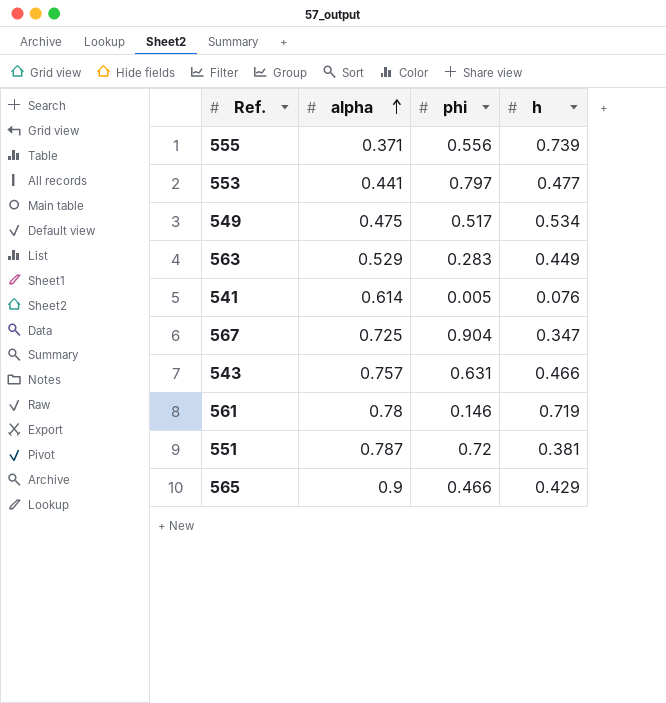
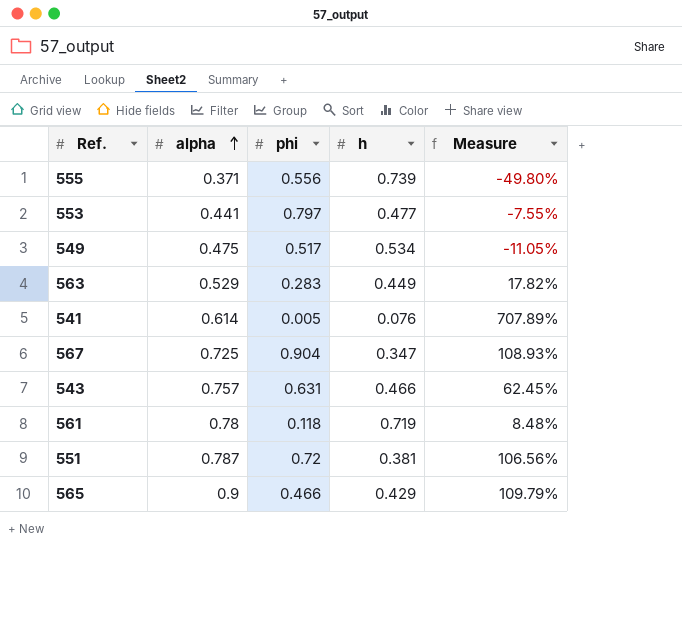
column Measure | formula: none -> ([alpha] - [h]) / [h]
561 | phi: 0.146 -> 0.118

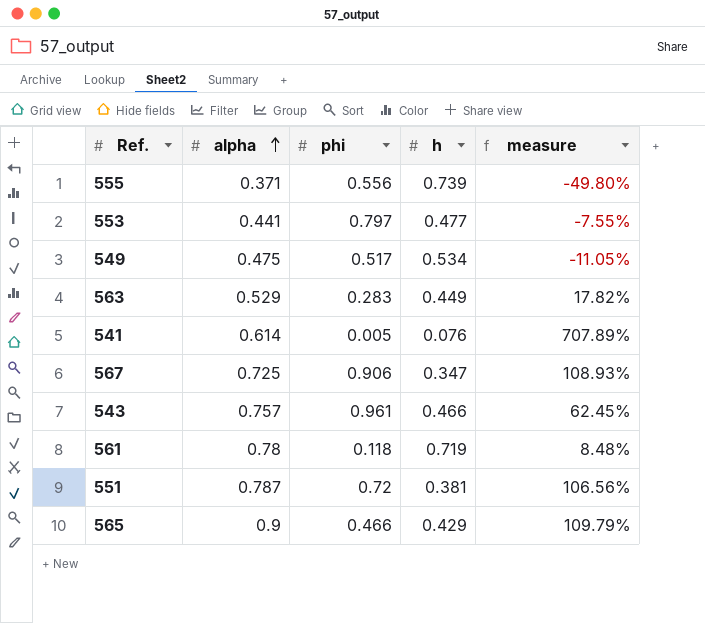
column name: Measure -> measure
567 | phi: 0.904 -> 0.906
543 | phi: 0.631 -> 0.961

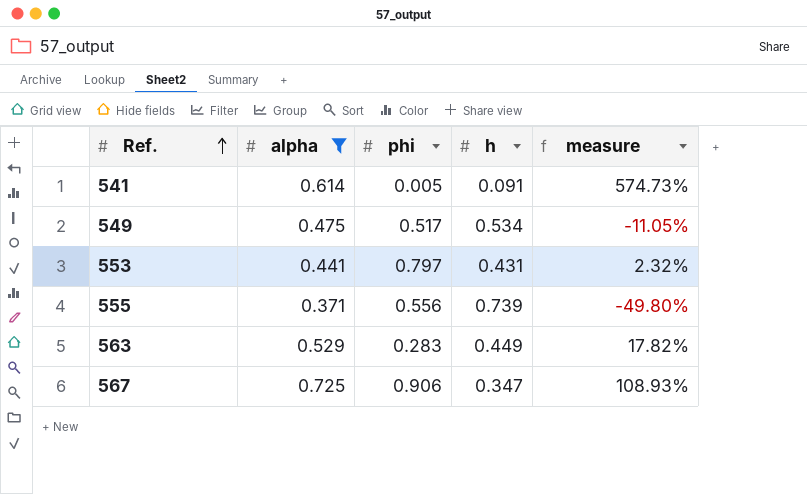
filter: none -> alpha <= 0.725
row order: alpha ascending -> Ref. ascending
541 | h: 0.076 -> 0.091
541 | measure: 707.89% -> 574.73%
553 | h: 0.477 -> 0.431
553 | measure: -7.55% -> 2.32%

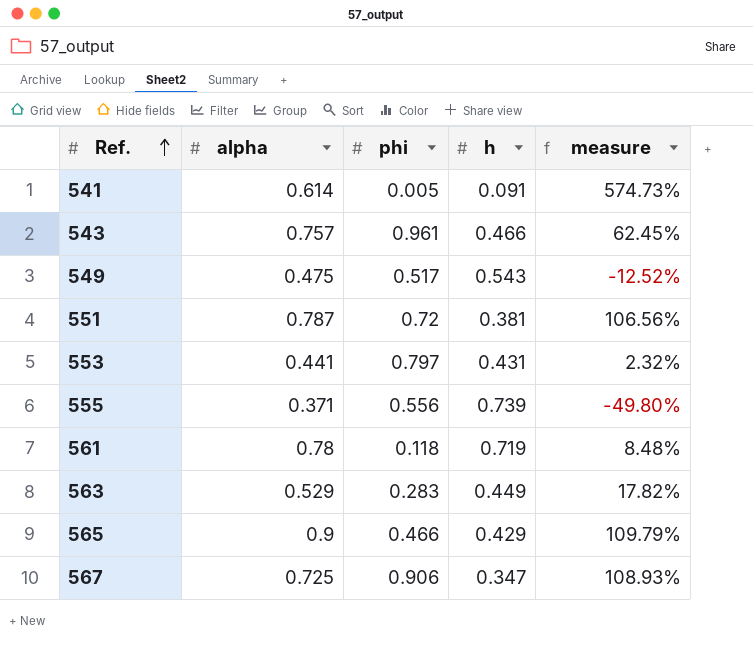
filter: alpha <= 0.725 -> none
549 | h: 0.534 -> 0.543
549 | measure: -11.05% -> -12.52%

